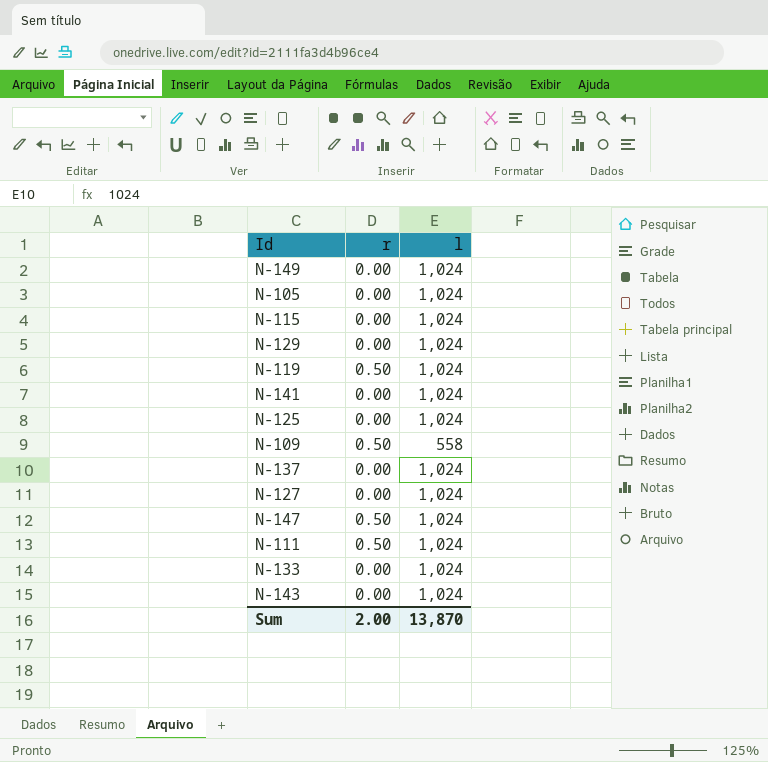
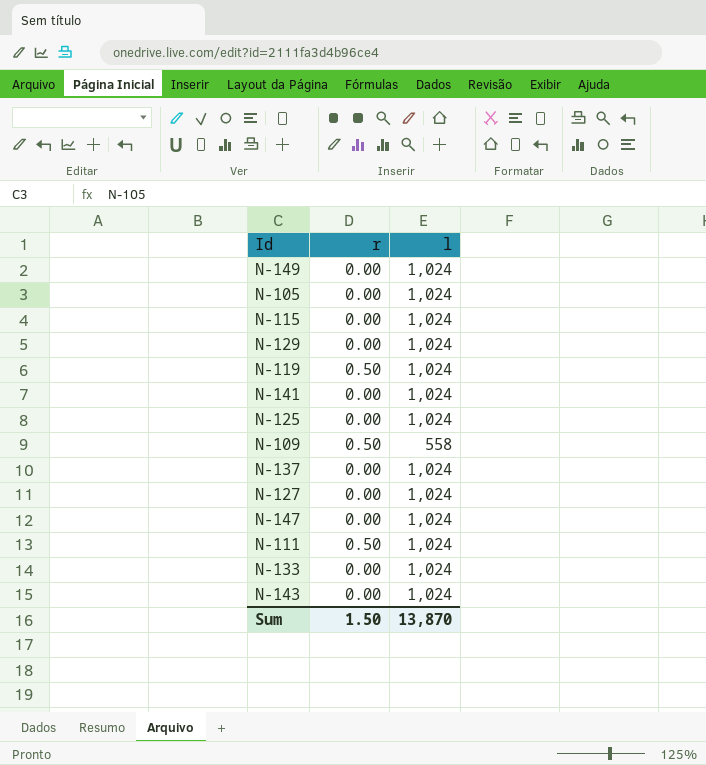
N-147 | r: 0.50 -> 0.00
Sum | r: 2.00 -> 1.50

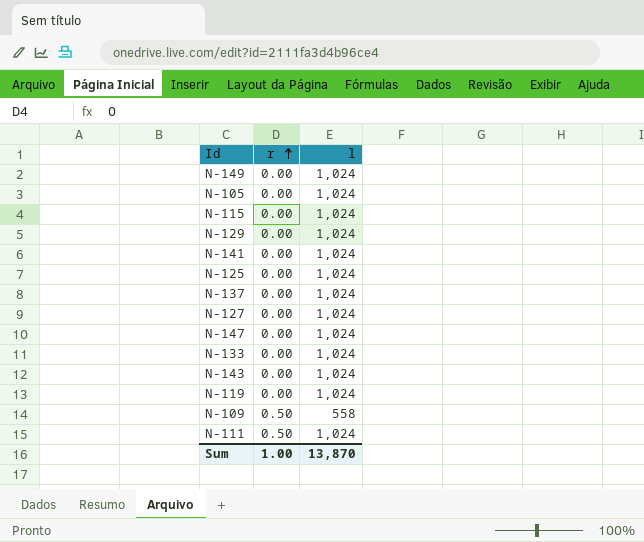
row order: none -> r ascending
N-119 | r: 0.50 -> 0.00
Sum | r: 1.50 -> 1.00

